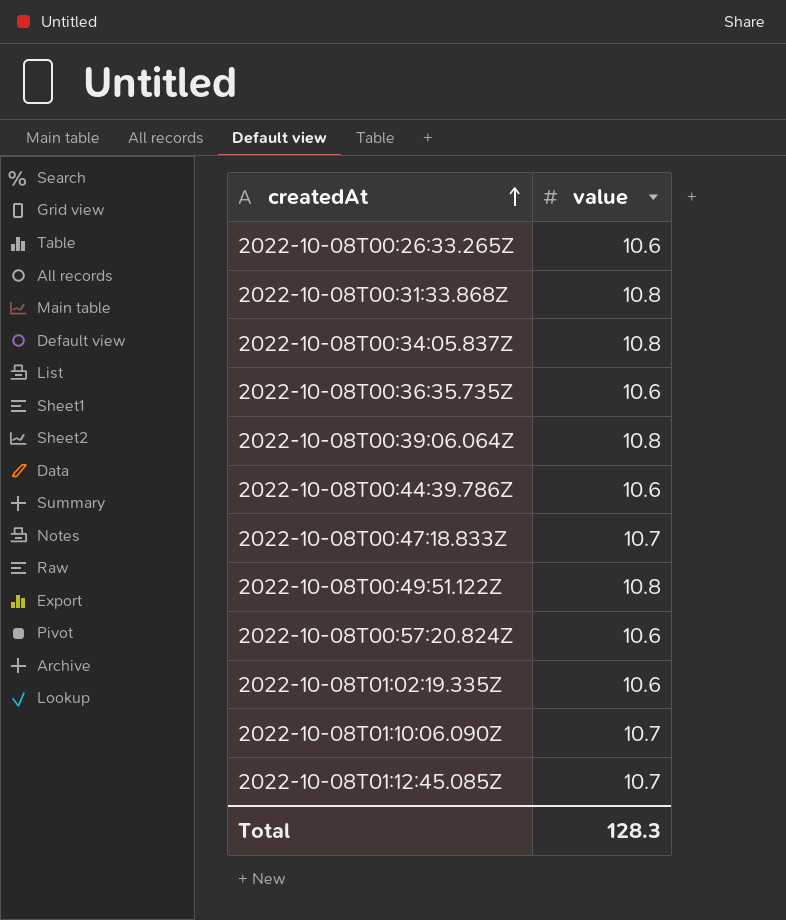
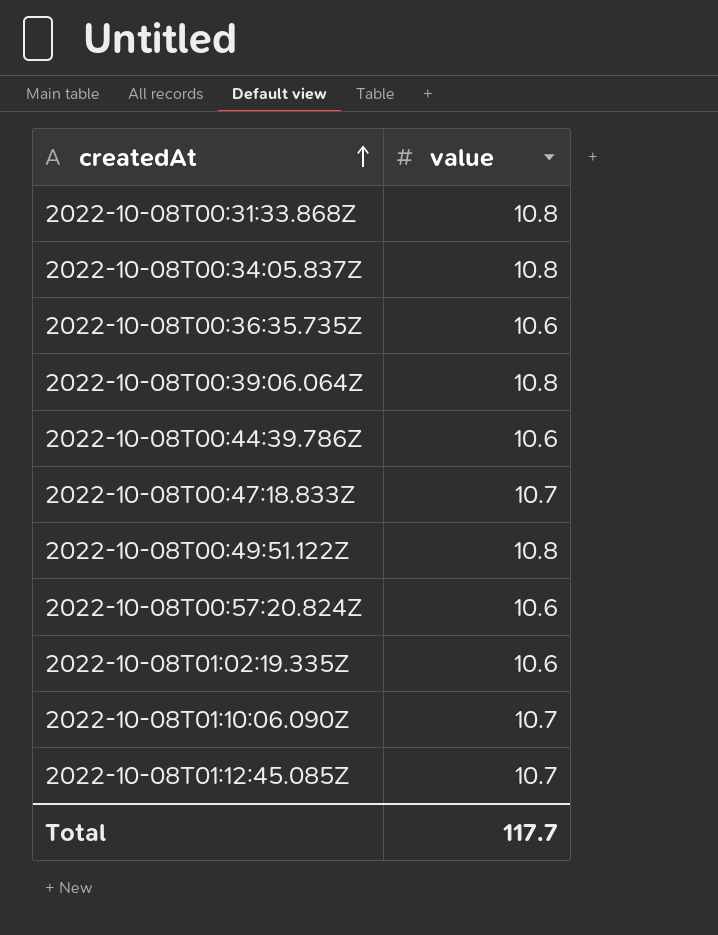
row 2022-10-08T00:26:33.265Z: 10.6 -> none
Total | value: 128.3 -> 117.7

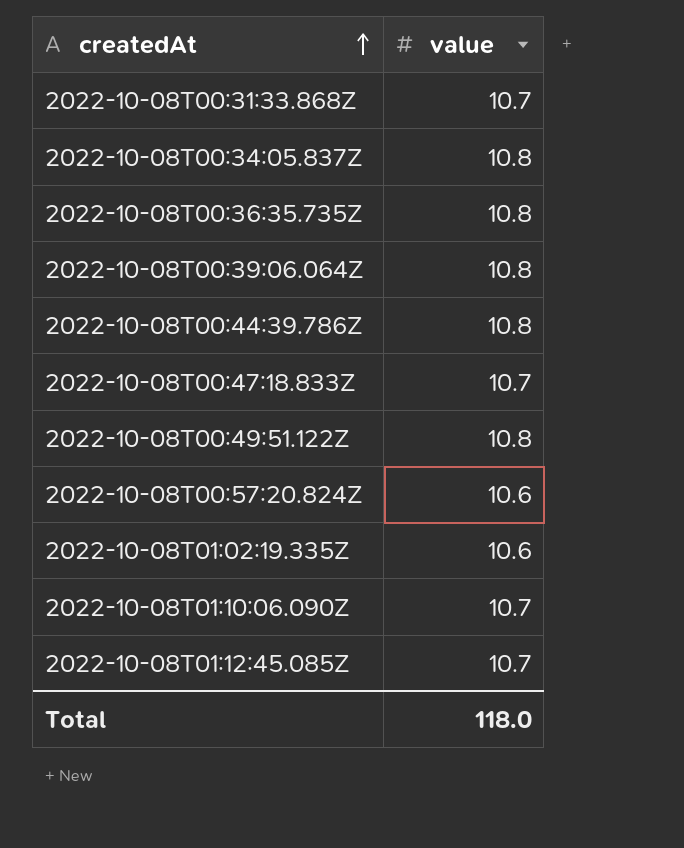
2022-10-08T00:31:33.868Z | value: 10.8 -> 10.7
2022-10-08T00:36:35.735Z | value: 10.6 -> 10.8
2022-10-08T00:44:39.786Z | value: 10.6 -> 10.8
Total | value: 117.7 -> 118.0

